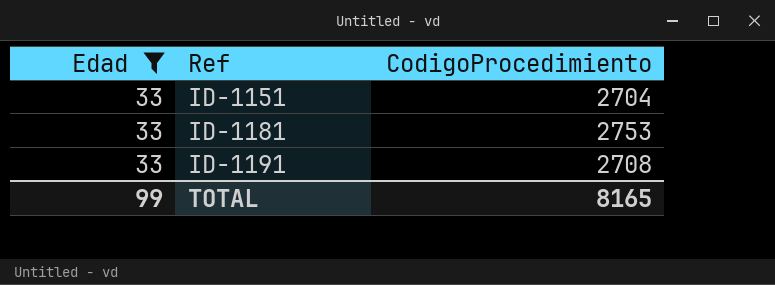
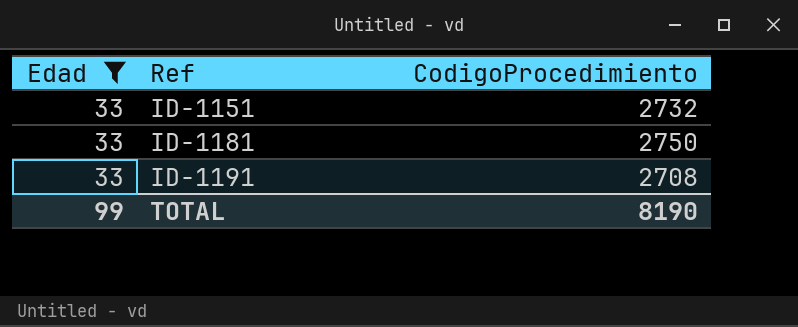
ID-1151 | CodigoProcedimiento: 2704 -> 2732
ID-1181 | CodigoProcedimiento: 2753 -> 2750
TOTAL | CodigoProcedimiento: 8165 -> 8190

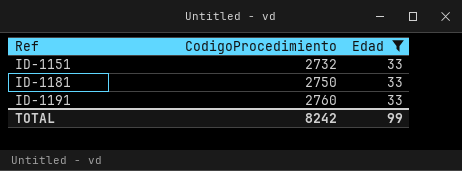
column Edad | position: 1 -> 3
ID-1191 | CodigoProcedimiento: 2708 -> 2760
TOTAL | CodigoProcedimiento: 8190 -> 8242

